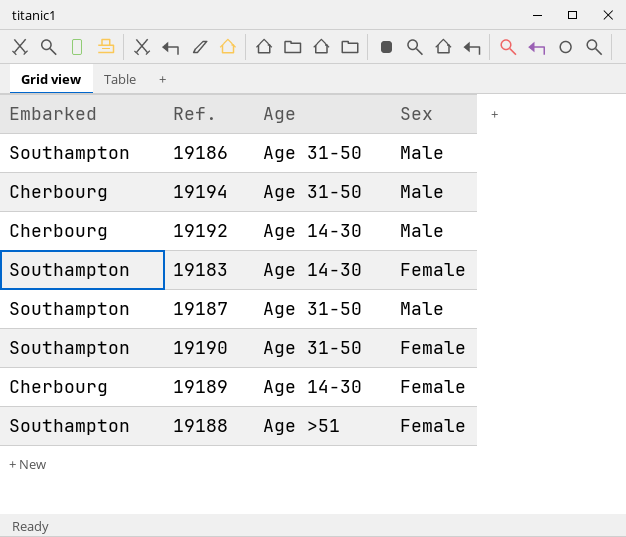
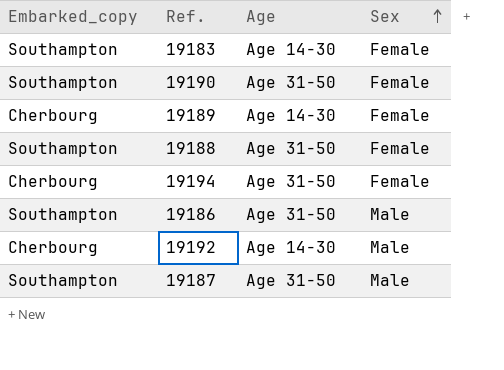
row order: none -> Sex ascending
column name: Embarked -> Embarked_copy
19188 | Age: Age >51 -> Age 31-50
19194 | Sex: Male -> Female

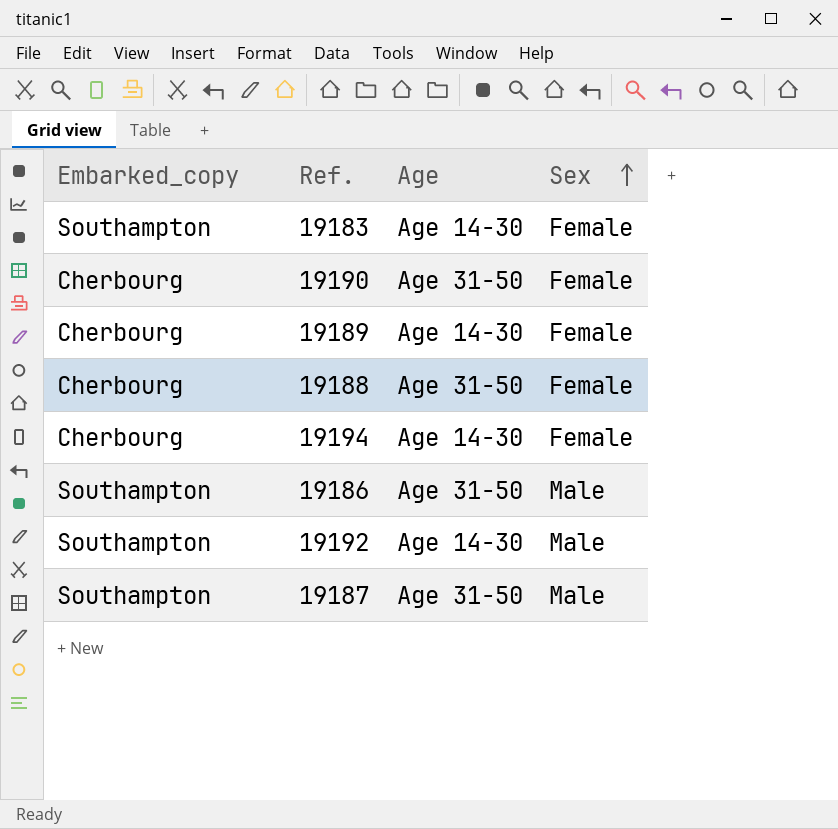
19190 | Embarked_copy: Southampton -> Cherbourg
19188 | Embarked_copy: Southampton -> Cherbourg
19194 | Age: Age 31-50 -> Age 14-30
19192 | Embarked_copy: Cherbourg -> Southampton

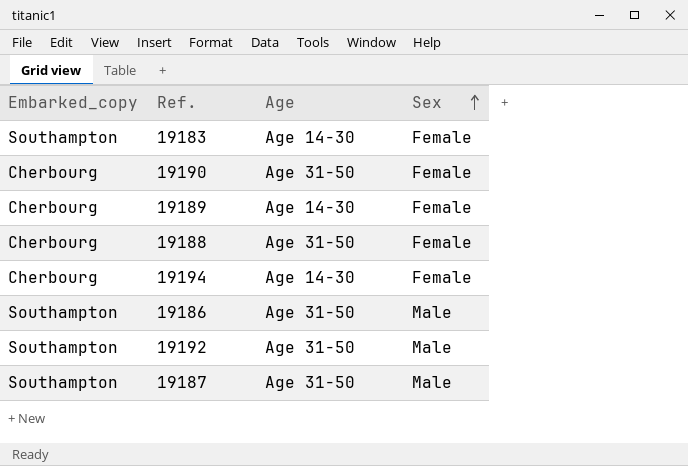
19192 | Age: Age 14-30 -> Age 31-50

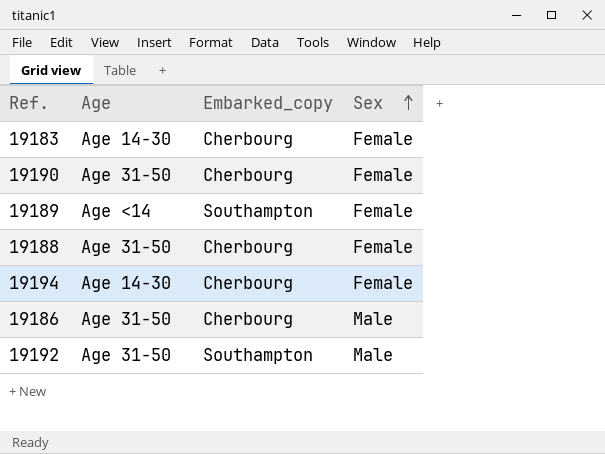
column Embarked_copy | position: 1 -> 3
row 19187: Southampton | Age 31-50 | Male -> none
19183 | Embarked_copy: Southampton -> Cherbourg
19189 | Age: Age 14-30 -> Age <14
19189 | Embarked_copy: Cherbourg -> Southampton
19186 | Embarked_copy: Southampton -> Cherbourg

